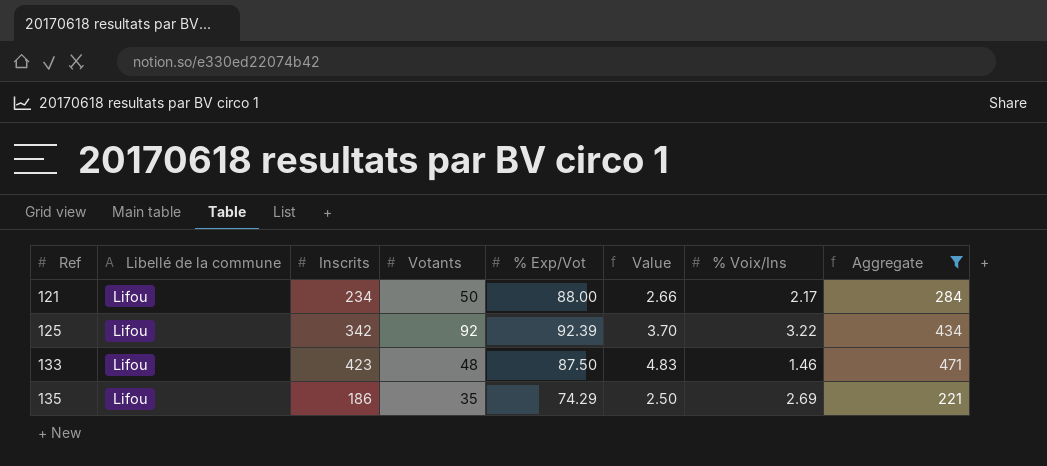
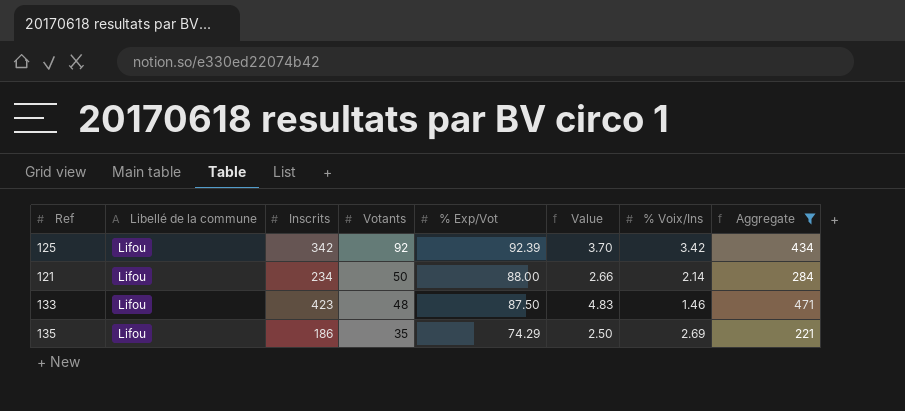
row order: Ref ascending -> Votants descending
125 | % Voix/Ins: 3.22 -> 3.42
121 | % Voix/Ins: 2.17 -> 2.14

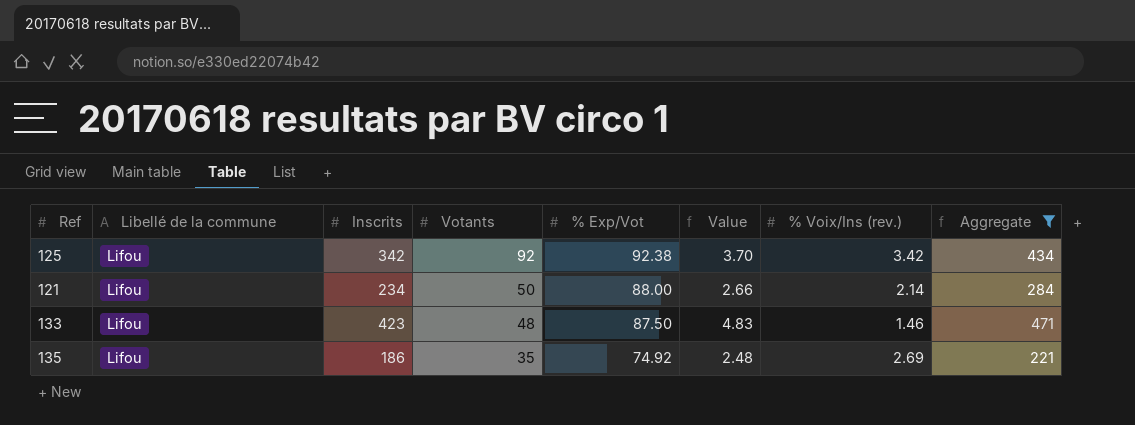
column name: % Voix/Ins -> % Voix/Ins (rev.)
125 | % Exp/Vot: 92.39 -> 92.38
135 | % Exp/Vot: 74.29 -> 74.92
135 | Value: 2.50 -> 2.48

